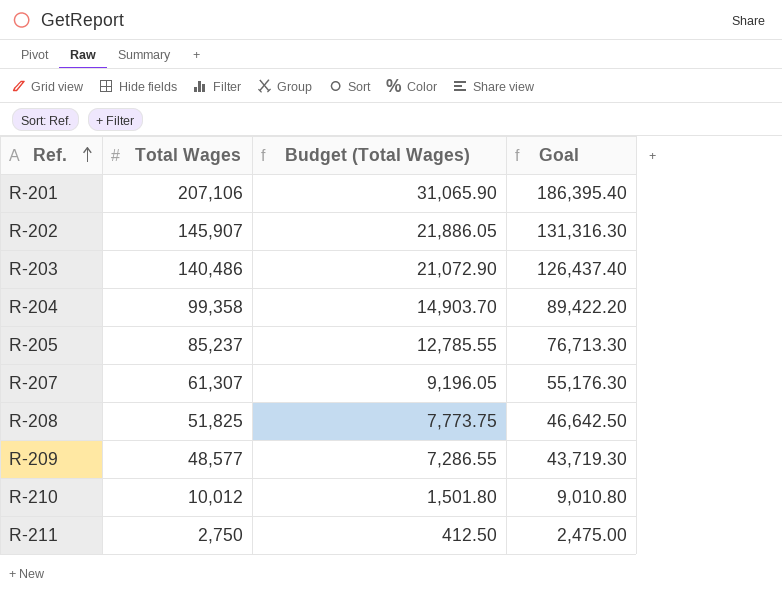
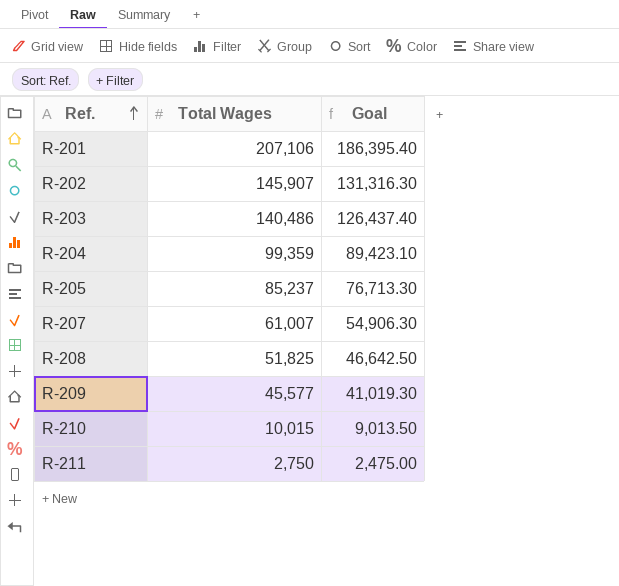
column Budget (Total Wages) | formula: [Total Wages] * 0.15 -> none
R-204 | Total Wages: 99,358 -> 99,359
R-204 | Goal: 89,422.20 -> 89,423.10
R-207 | Total Wages: 61,307 -> 61,007
R-207 | Goal: 55,176.30 -> 54,906.30
R-209 | Total Wages: 48,577 -> 45,577
R-209 | Goal: 43,719.30 -> 41,019.30
R-210 | Total Wages: 10,012 -> 10,015
R-210 | Goal: 9,010.80 -> 9,013.50

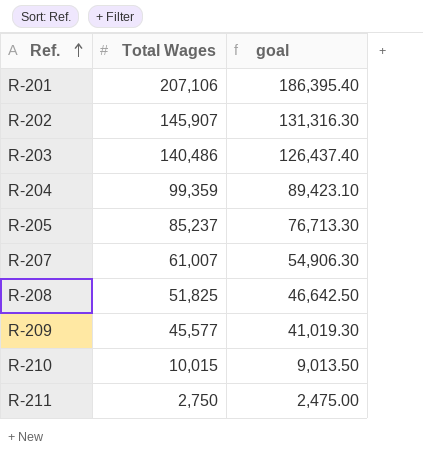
column name: Goal -> goal

